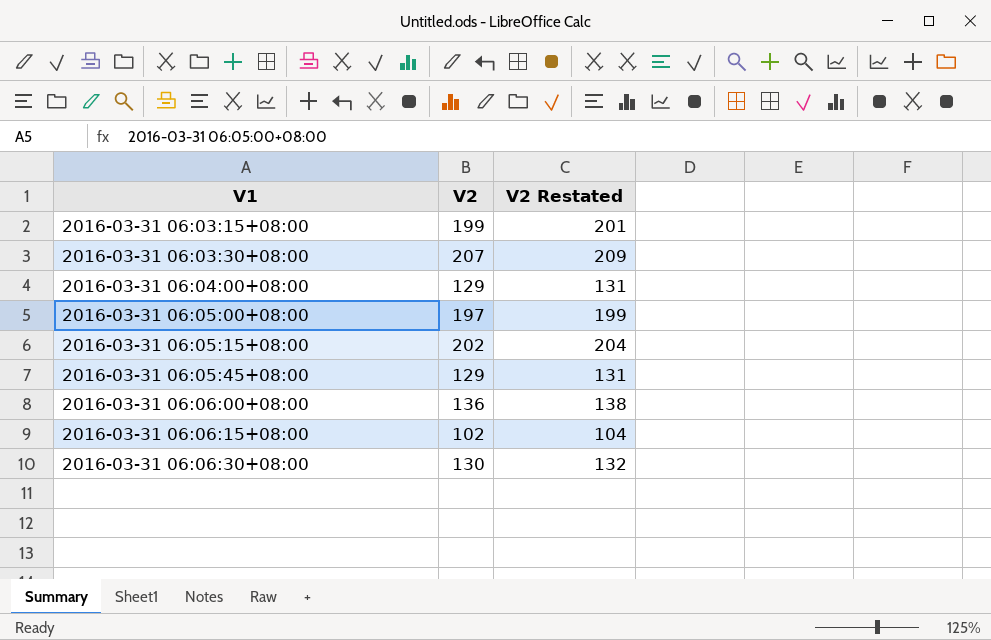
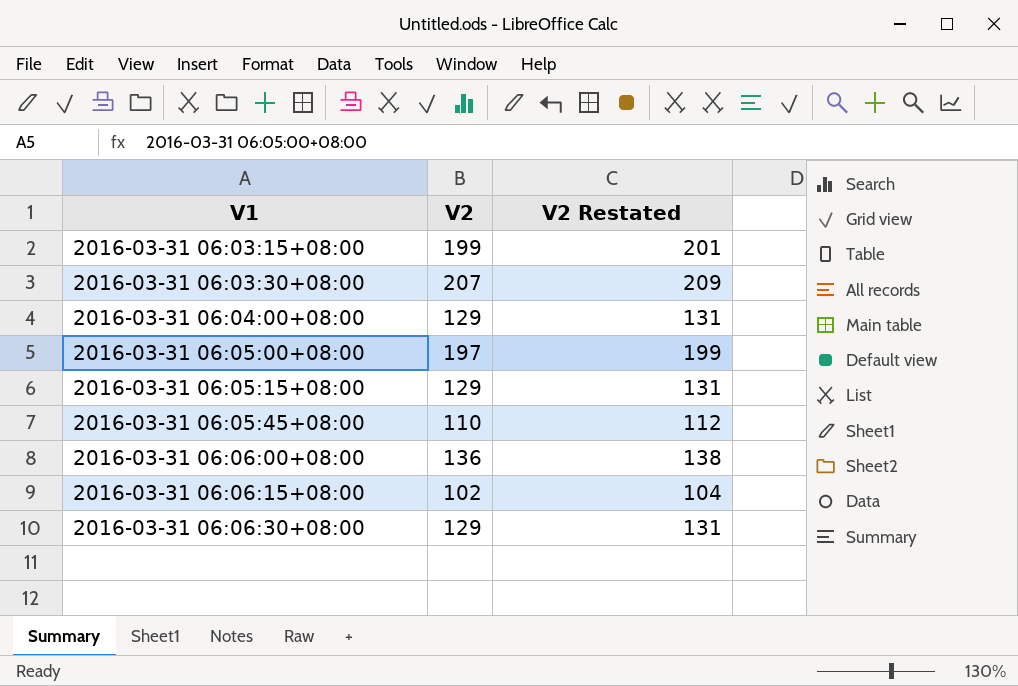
2016-03-31 06:05:15+08:00 | V2: 202 -> 129
2016-03-31 06:05:15+08:00 | V2 Restated: 204 -> 131
2016-03-31 06:05:45+08:00 | V2: 129 -> 110
2016-03-31 06:05:45+08:00 | V2 Restated: 131 -> 112
2016-03-31 06:06:30+08:00 | V2: 130 -> 129
2016-03-31 06:06:30+08:00 | V2 Restated: 132 -> 131

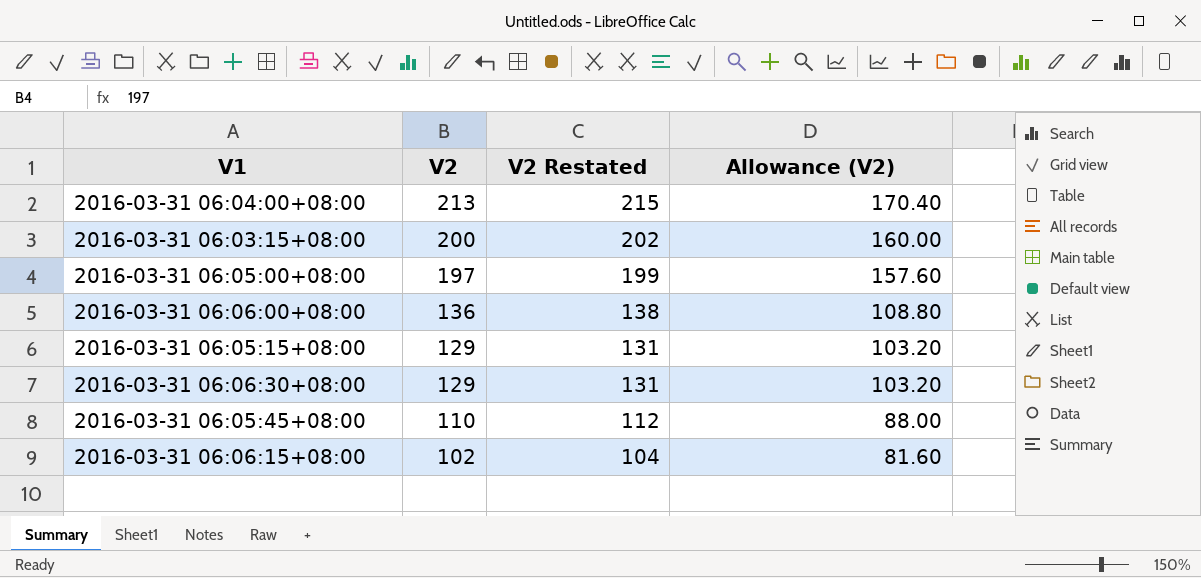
row order: V1 ascending -> V2 descending
column Allowance (V2) | formula: none -> [V2] * 0.8
row 2016-03-31 06:03:30+08:00: 207 | 209 -> none
2016-03-31 06:04:00+08:00 | V2: 129 -> 213
2016-03-31 06:04:00+08:00 | V2 Restated: 131 -> 215
2016-03-31 06:03:15+08:00 | V2: 199 -> 200
2016-03-31 06:03:15+08:00 | V2 Restated: 201 -> 202

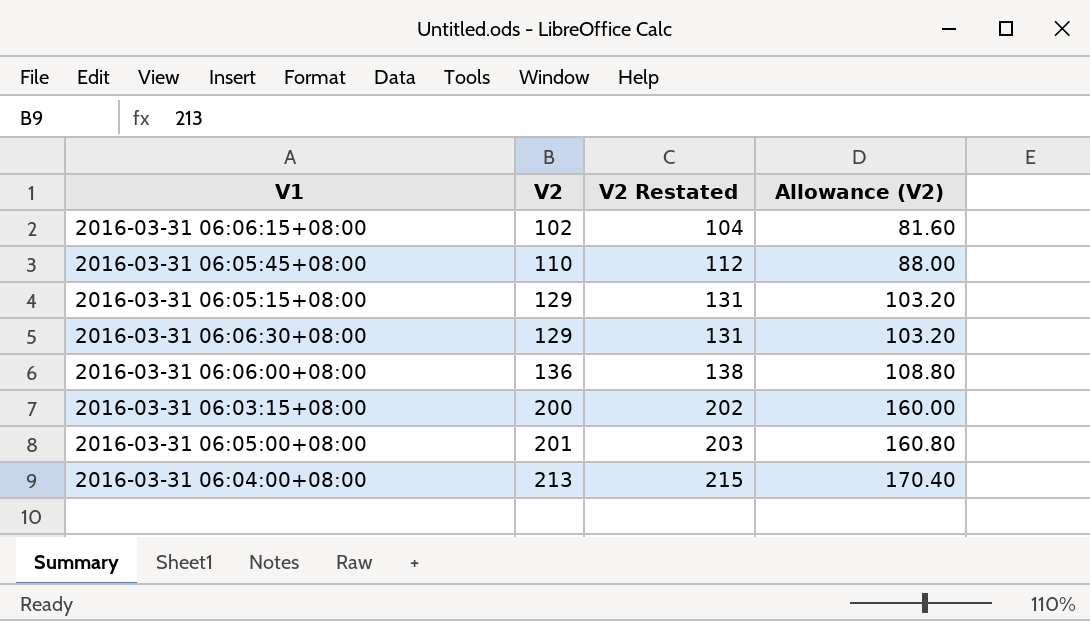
row order: V2 descending -> V2 ascending
2016-03-31 06:05:00+08:00 | V2: 197 -> 201
2016-03-31 06:05:00+08:00 | V2 Restated: 199 -> 203
2016-03-31 06:05:00+08:00 | Allowance (V2): 157.60 -> 160.80

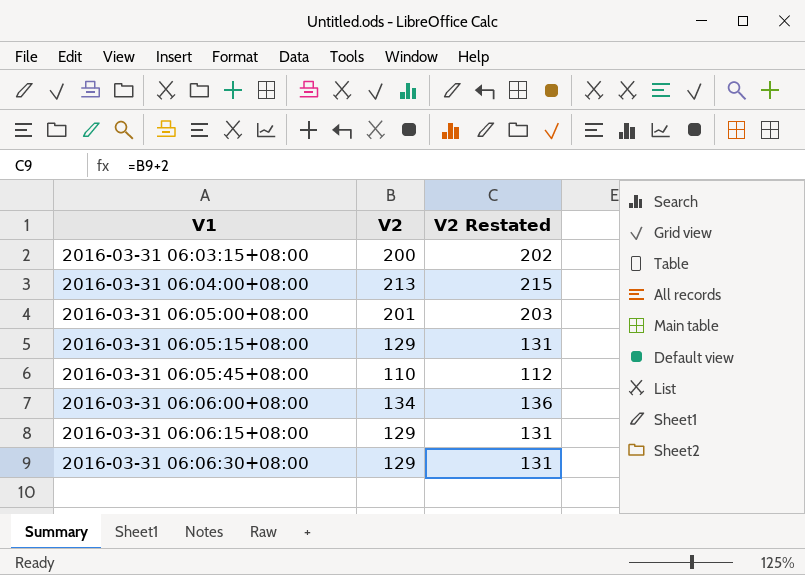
row order: V2 ascending -> V1 ascending
column Allowance (V2) | formula: [V2] * 0.8 -> none
2016-03-31 06:06:00+08:00 | V2: 136 -> 134
2016-03-31 06:06:00+08:00 | V2 Restated: 138 -> 136
2016-03-31 06:06:15+08:00 | V2: 102 -> 129
2016-03-31 06:06:15+08:00 | V2 Restated: 104 -> 131

